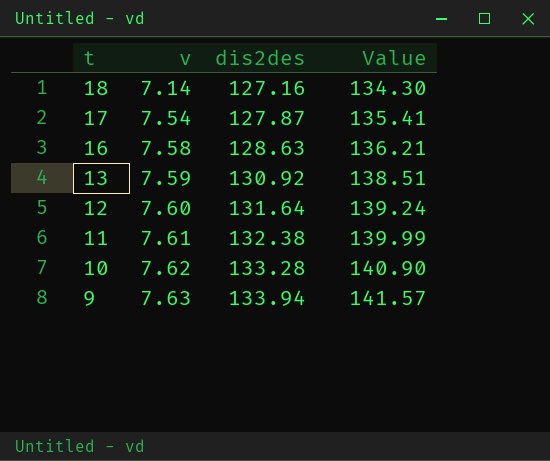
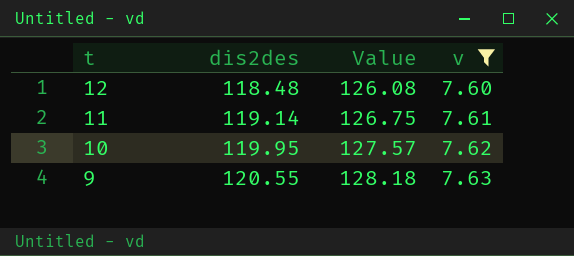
filter: none -> v >= 7.60
column v | position: 2 -> 4
12 | dis2des: 131.64 -> 118.48
12 | Value: 139.24 -> 126.08
11 | dis2des: 132.38 -> 119.14
11 | Value: 139.99 -> 126.75
10 | dis2des: 133.28 -> 119.95
10 | Value: 140.90 -> 127.57
9 | dis2des: 133.94 -> 120.55
9 | Value: 141.57 -> 128.18

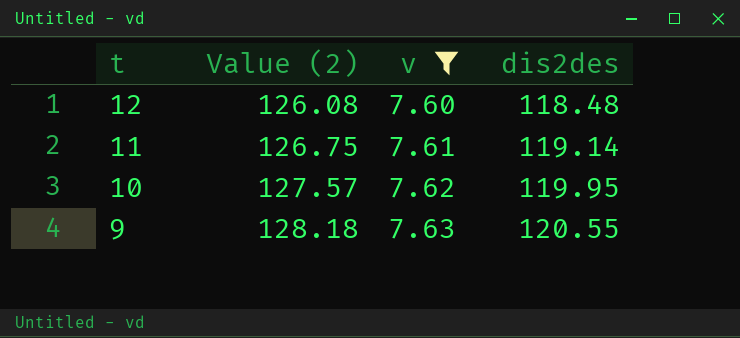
column name: Value -> Value (2)
column dis2des | position: 2 -> 4

